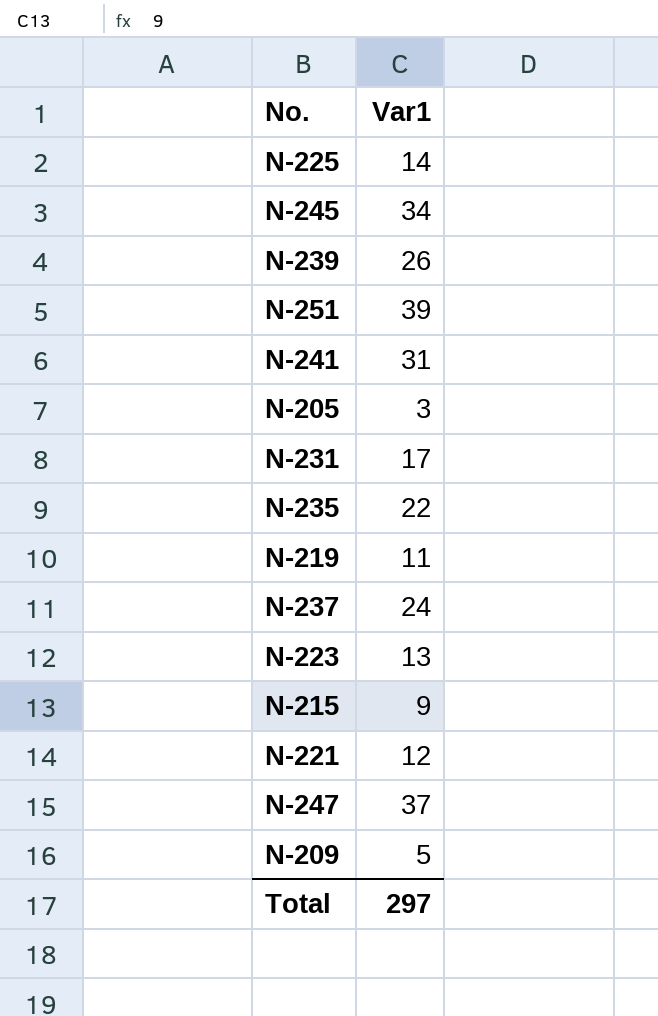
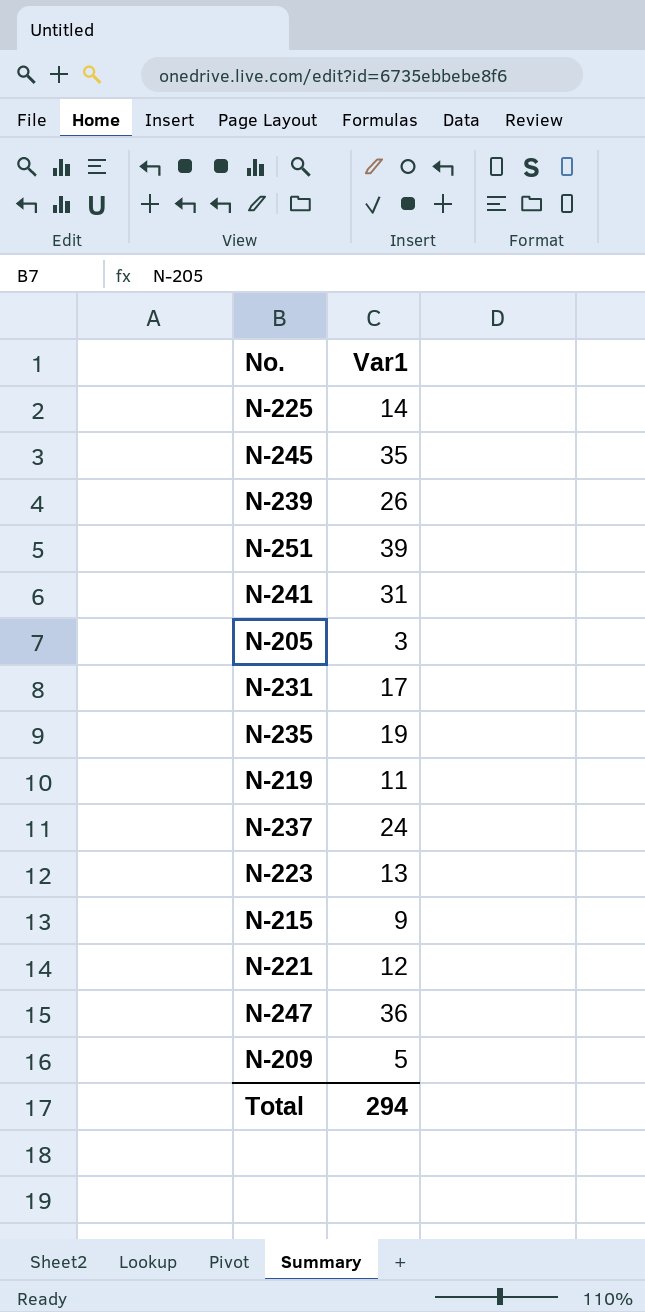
N-245 | Var1: 34 -> 35
N-235 | Var1: 22 -> 19
N-247 | Var1: 37 -> 36
Total | Var1: 297 -> 294

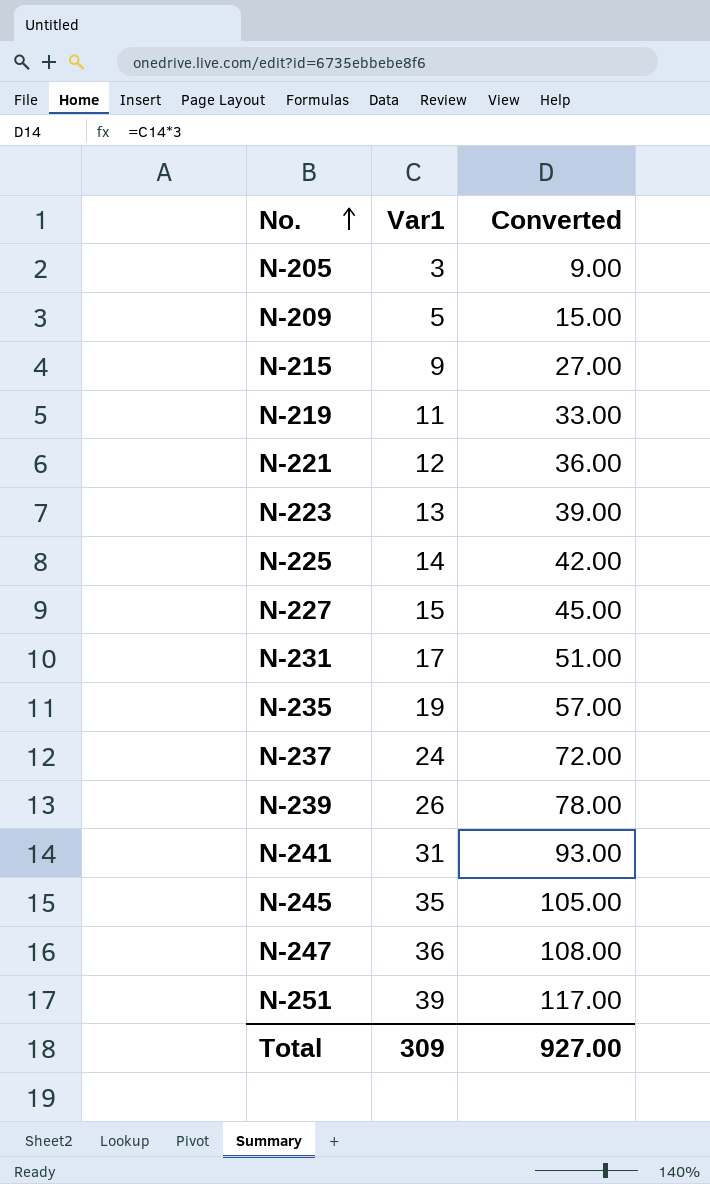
row order: none -> No. ascending
column Converted | formula: none -> [Var1] * 3
row N-227: none -> 15 | 45.00
Total | Var1: 294 -> 309

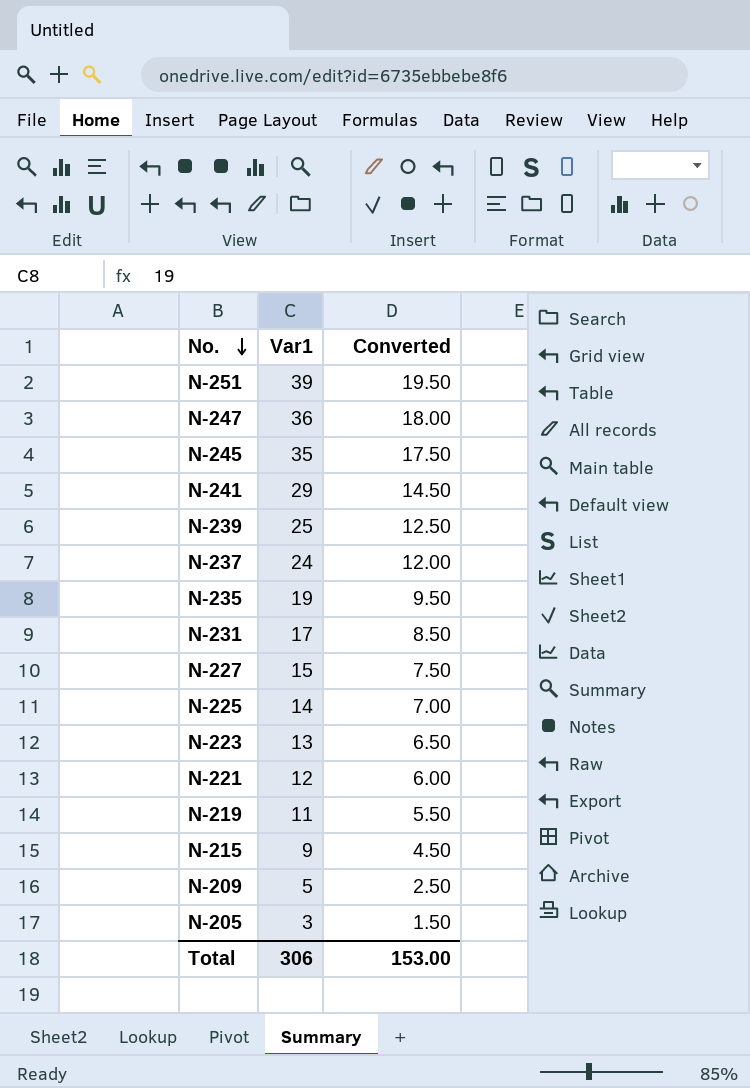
row order: No. ascending -> No. descending
column Converted | formula: [Var1] * 3 -> [Var1] * 0.5
N-241 | Var1: 31 -> 29
N-239 | Var1: 26 -> 25
Total | Var1: 309 -> 306
Total | Converted: 927.00 -> 153.00

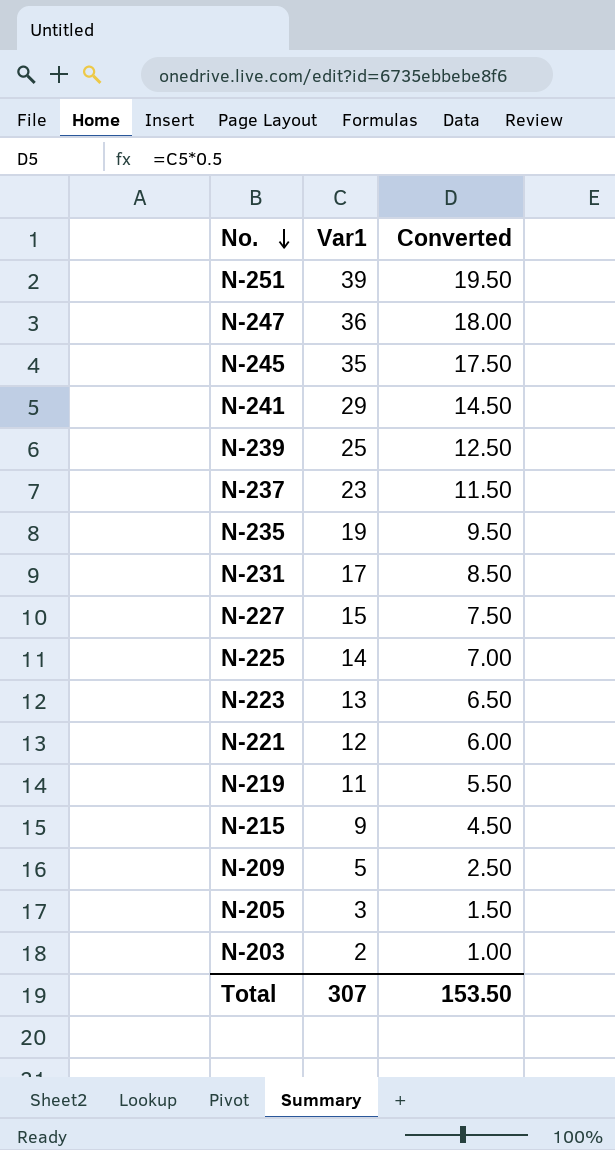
N-237 | Var1: 24 -> 23
N-237 | Converted: 12.00 -> 11.50
row N-203: none -> 2 | 1.00
Total | Var1: 306 -> 307
Total | Converted: 153.00 -> 153.50

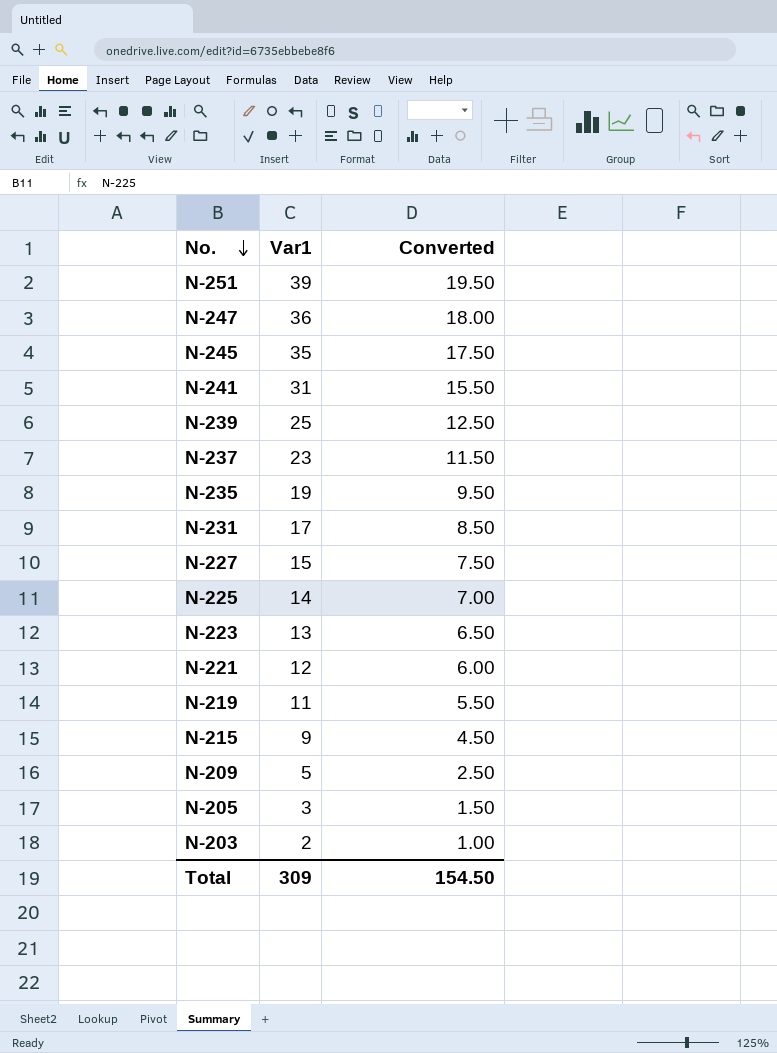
N-241 | Var1: 29 -> 31
N-241 | Converted: 14.50 -> 15.50
Total | Var1: 307 -> 309
Total | Converted: 153.50 -> 154.50

